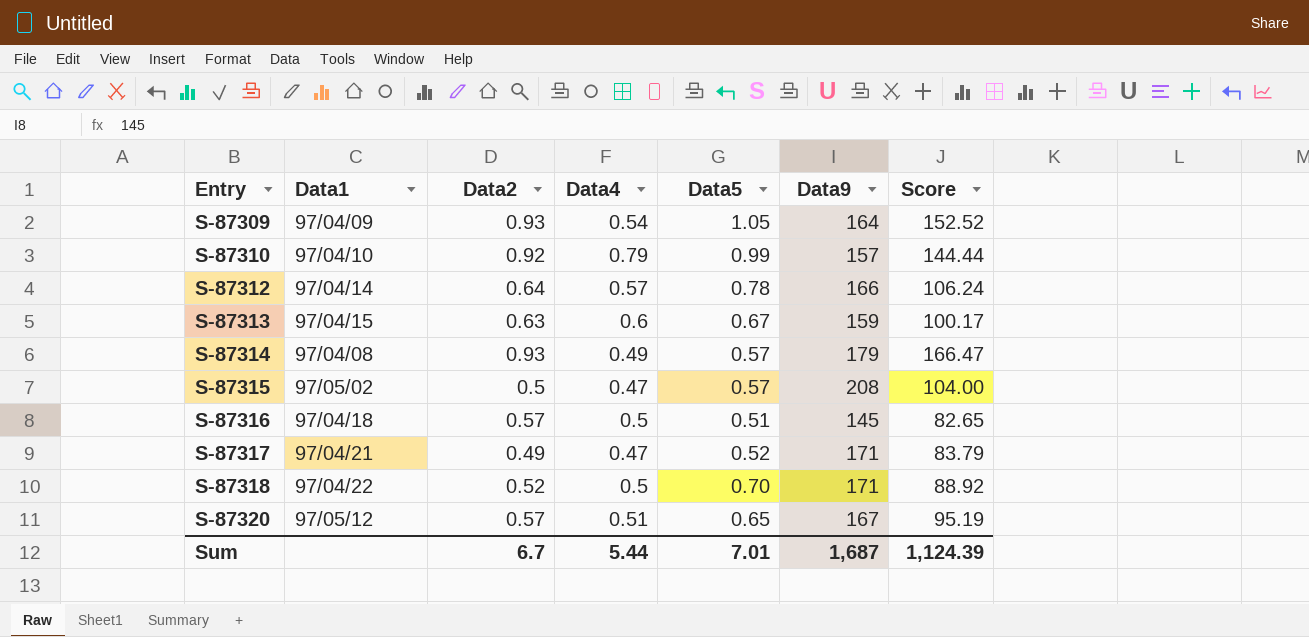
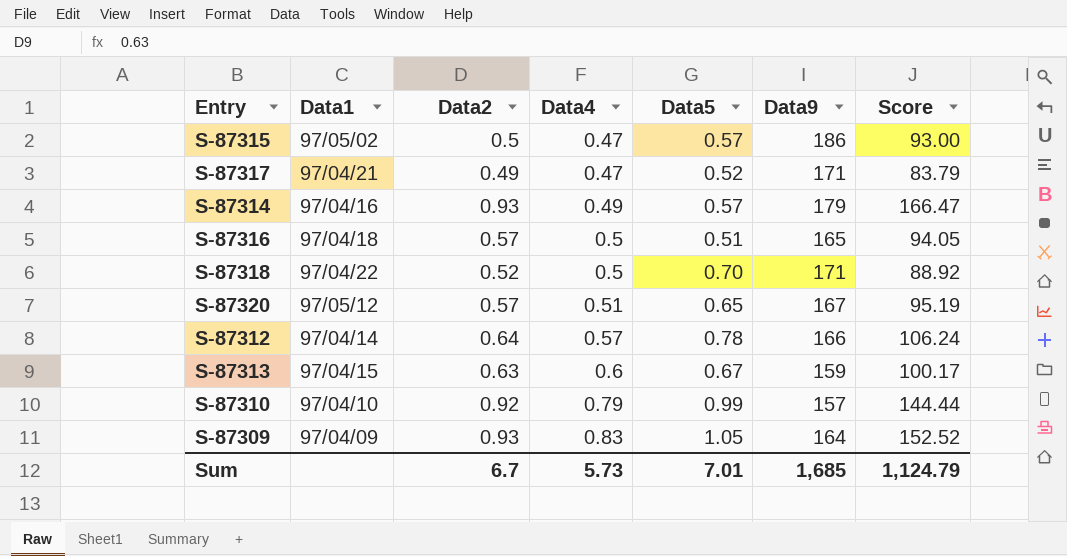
row order: Entry ascending -> Data4 ascending
S-87315 | Data9: 208 -> 186
S-87315 | Score: 104.00 -> 93.00
S-87314 | Data1: 97/04/08 -> 97/04/16
S-87316 | Data9: 145 -> 165
S-87316 | Score: 82.65 -> 94.05
S-87309 | Data4: 0.54 -> 0.83
Sum | Data4: 5.44 -> 5.73
Sum | Data9: 1,687 -> 1,685
Sum | Score: 1,124.39 -> 1,124.79

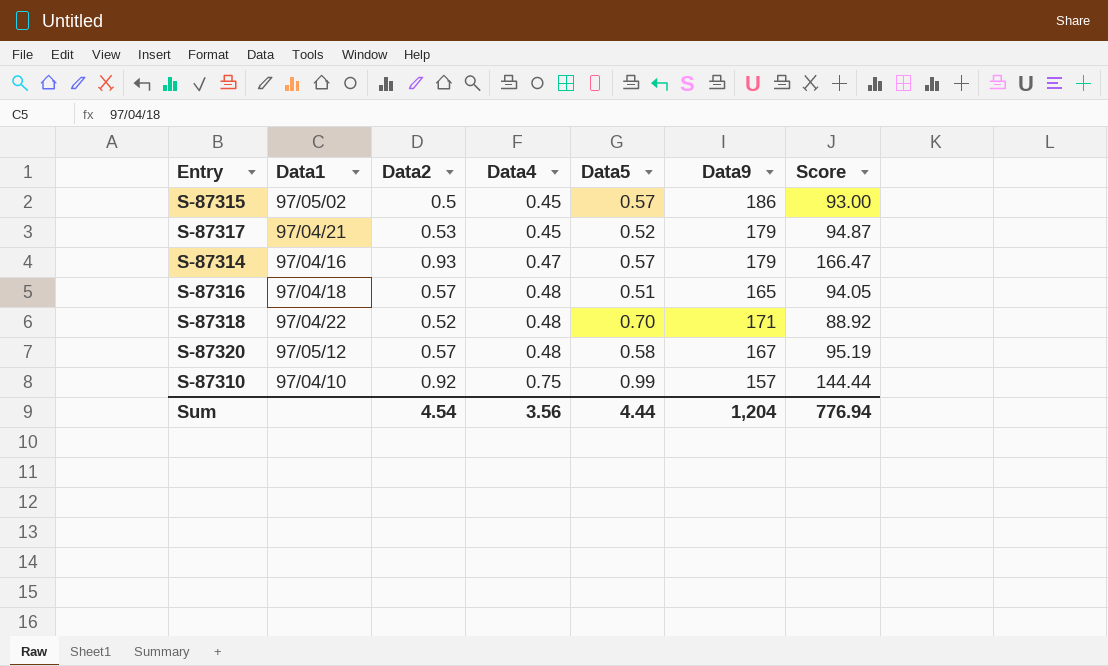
row S-87312: 97/04/14 | 0.64 | 0.57 | 0.78 | 166 | 106.24 -> none
row S-87313: 97/04/15 | 0.63 | 0.6 | 0.67 | 159 | 100.17 -> none
row S-87309: 97/04/09 | 0.93 | 0.83 | 1.05 | 164 | 152.52 -> none
S-87315 | Data4: 0.47 -> 0.45
S-87317 | Data2: 0.49 -> 0.53
S-87317 | Data4: 0.47 -> 0.45
S-87317 | Data9: 171 -> 179
S-87317 | Score: 83.79 -> 94.87
S-87314 | Data4: 0.49 -> 0.47
S-87316 | Data4: 0.5 -> 0.48
S-87318 | Data4: 0.5 -> 0.48
S-87320 | Data4: 0.51 -> 0.48
S-87320 | Data5: 0.65 -> 0.58
S-87310 | Data4: 0.79 -> 0.75
Sum | Data2: 6.7 -> 4.54
Sum | Data4: 5.73 -> 3.56
Sum | Data5: 7.01 -> 4.44
Sum | Data9: 1,685 -> 1,204
Sum | Score: 1,124.79 -> 776.94

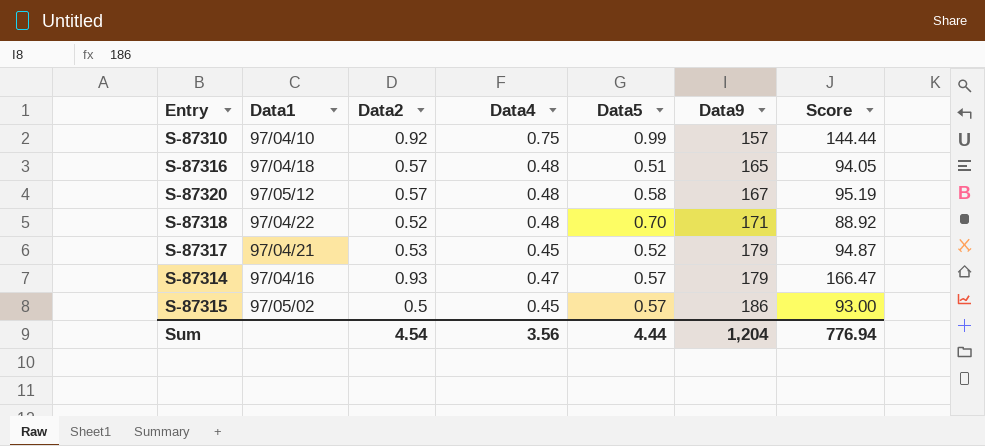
row order: Data4 ascending -> Data9 ascending

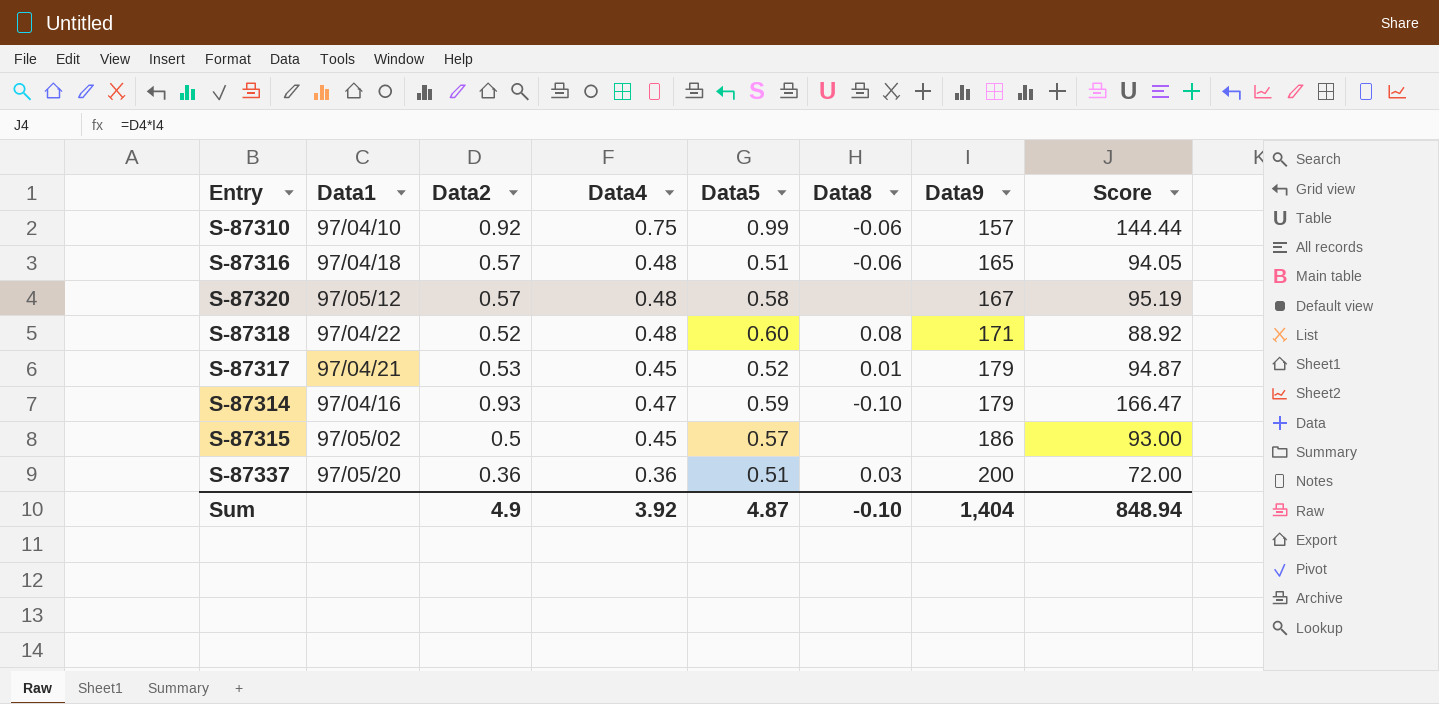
column Data8 | position: none -> 6
S-87318 | Data5: 0.70 -> 0.60
S-87314 | Data5: 0.57 -> 0.59
row S-87337: none -> 97/05/20 | 0.36 | 0.36 | 0.51 | 0.03 | 200 | 72.00
Sum | Data2: 4.54 -> 4.9
Sum | Data4: 3.56 -> 3.92
Sum | Data5: 4.44 -> 4.87
Sum | Data9: 1,204 -> 1,404
Sum | Score: 776.94 -> 848.94

